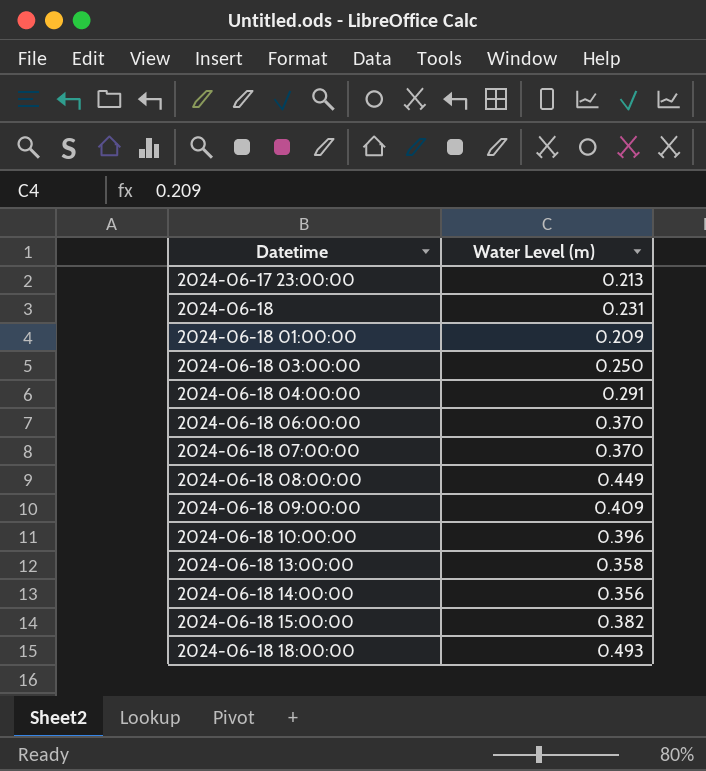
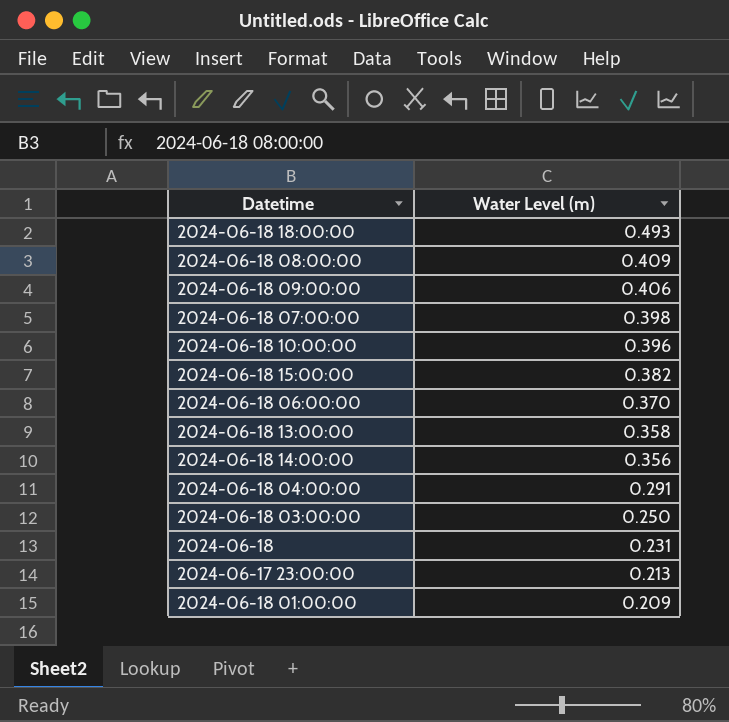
row order: Datetime ascending -> Water Level (m) descending
2024-06-18 08:00:00 | Water Level (m): 0.449 -> 0.409
2024-06-18 09:00:00 | Water Level (m): 0.409 -> 0.406
2024-06-18 07:00:00 | Water Level (m): 0.370 -> 0.398

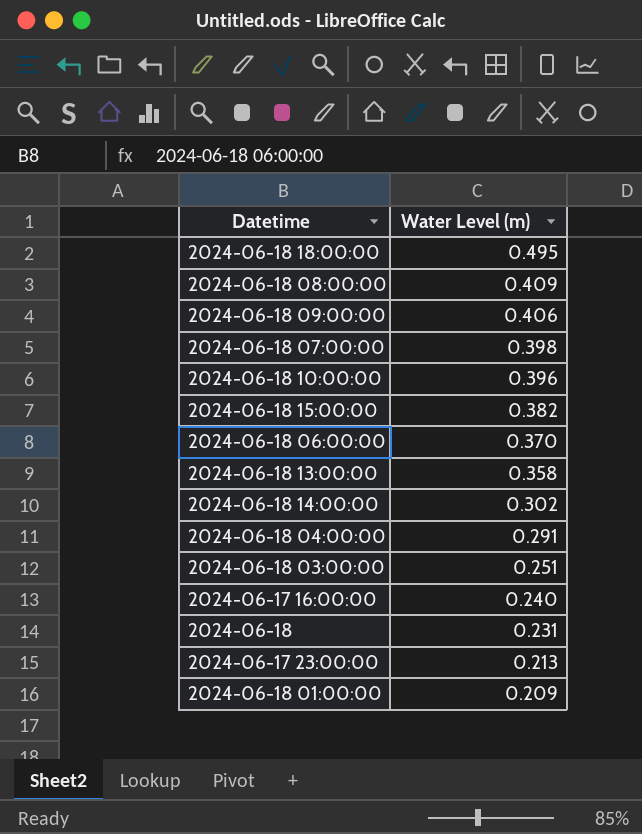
2024-06-18 18:00:00 | Water Level (m): 0.493 -> 0.495
2024-06-18 14:00:00 | Water Level (m): 0.356 -> 0.302
2024-06-18 03:00:00 | Water Level (m): 0.250 -> 0.251
row 2024-06-17 16:00:00: none -> 0.240

